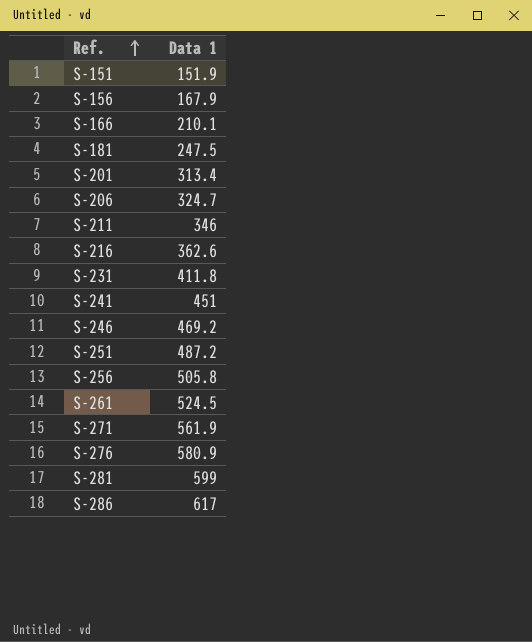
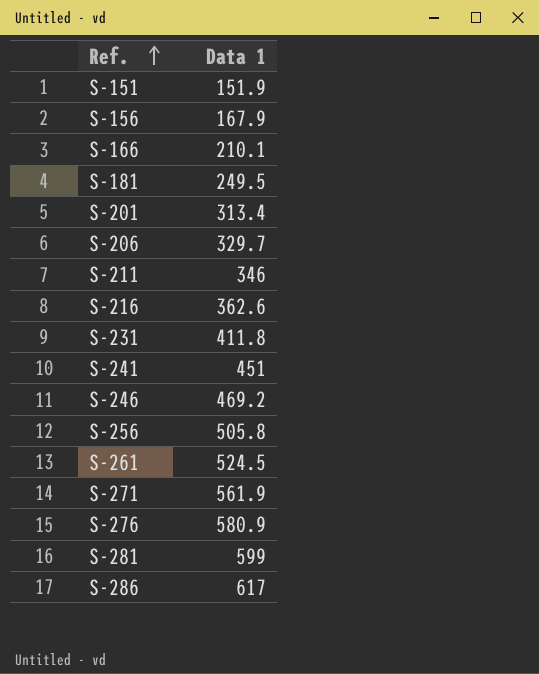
row S-251: 487.2 -> none
S-181 | Data 1: 247.5 -> 249.5
S-206 | Data 1: 324.7 -> 329.7

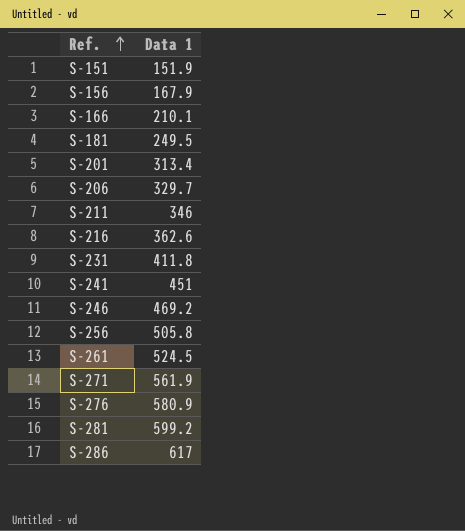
S-281 | Data 1: 599 -> 599.2

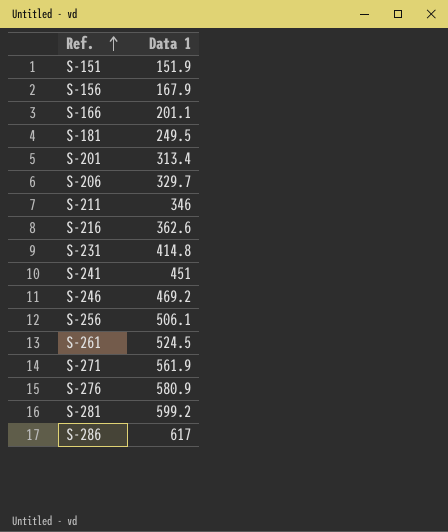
S-166 | Data 1: 210.1 -> 201.1
S-231 | Data 1: 411.8 -> 414.8
S-256 | Data 1: 505.8 -> 506.1

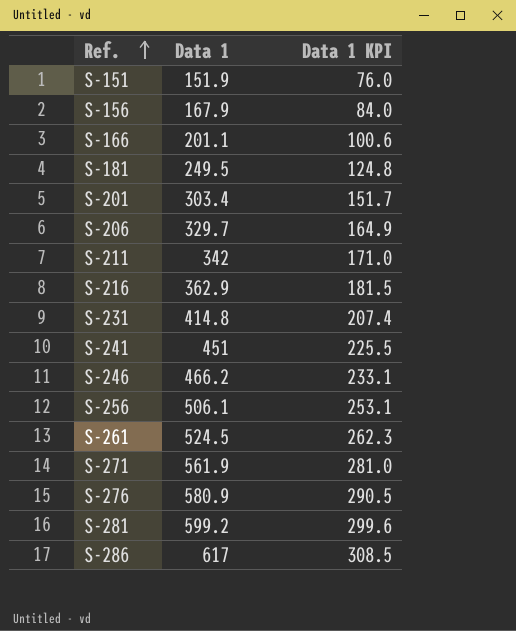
column Data 1 KPI | formula: none -> [Data 1] * 0.5
S-201 | Data 1: 313.4 -> 303.4
S-211 | Data 1: 346 -> 342
S-216 | Data 1: 362.6 -> 362.9
S-246 | Data 1: 469.2 -> 466.2

